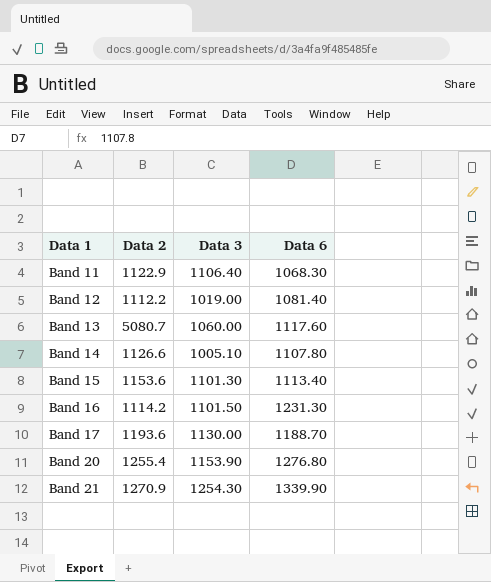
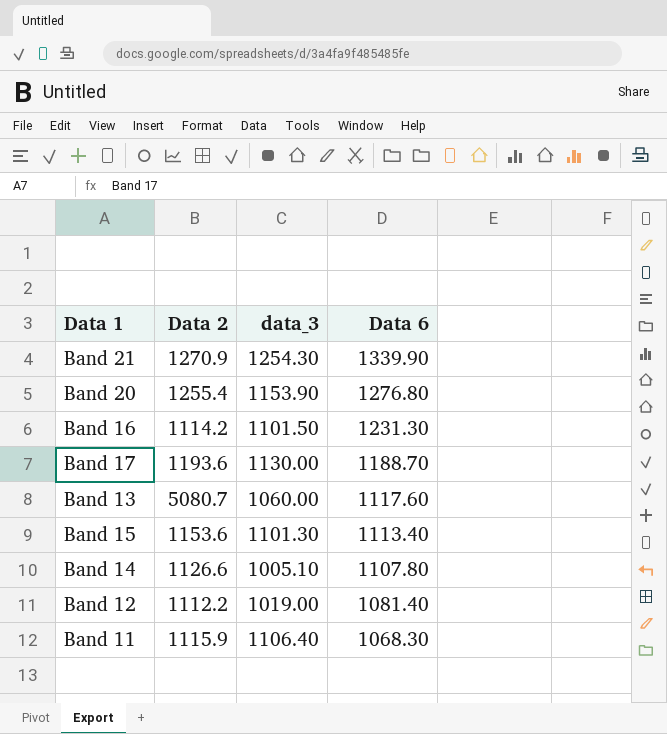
row order: Data 1 ascending -> Data 6 descending
column name: Data 3 -> data_3
Band 11 | Data 2: 1122.9 -> 1115.9

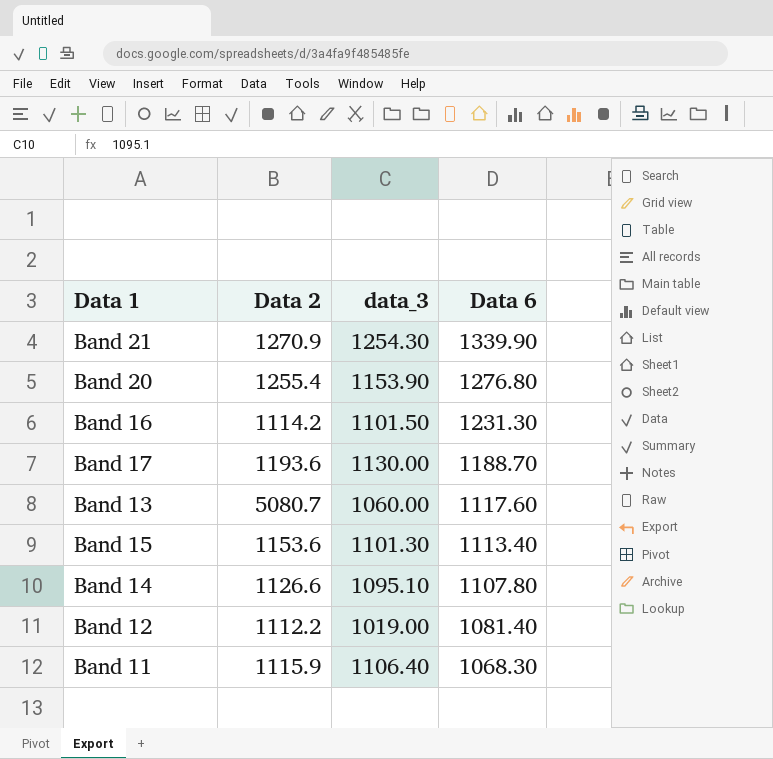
Band 14 | data_3: 1005.10 -> 1095.10

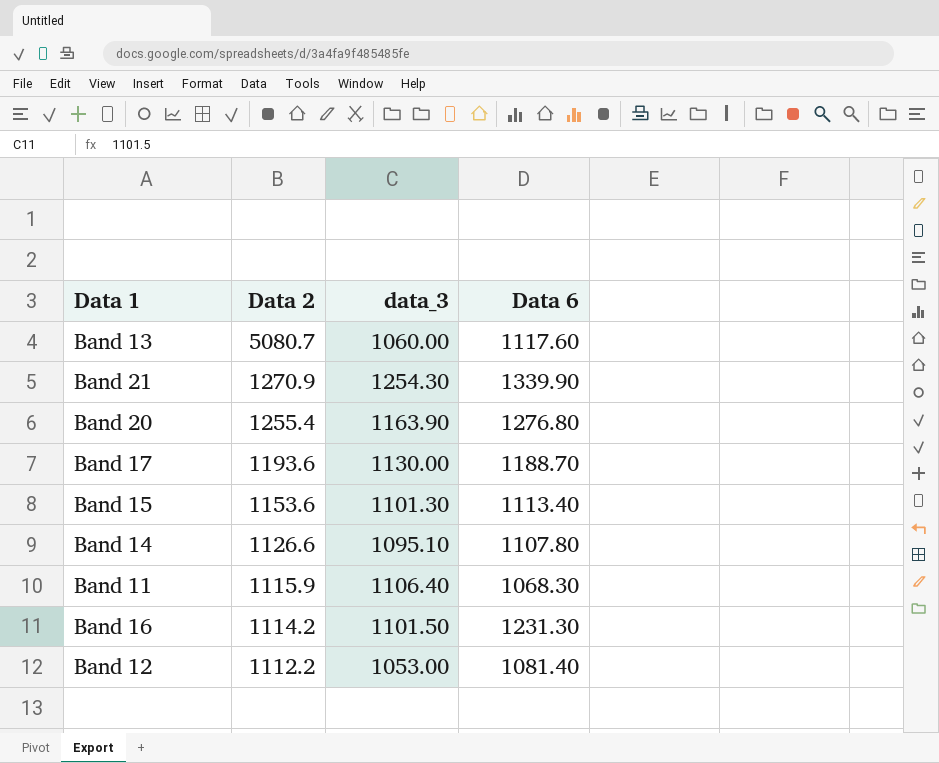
row order: Data 6 descending -> Data 2 descending
Band 20 | data_3: 1153.90 -> 1163.90
Band 12 | data_3: 1019.00 -> 1053.00

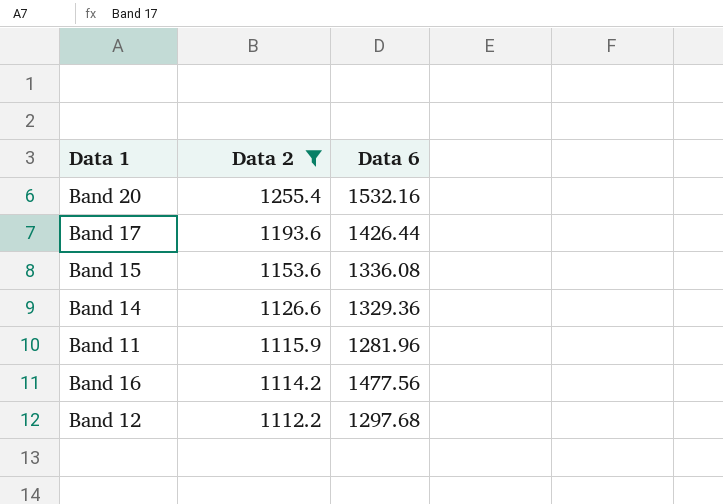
filter: none -> Data 2 <= 1255.4
column data_3 | position: 3 -> none
Band 20 | Data 6: 1276.80 -> 1532.16
Band 17 | Data 6: 1188.70 -> 1426.44
Band 15 | Data 6: 1113.40 -> 1336.08
Band 14 | Data 6: 1107.80 -> 1329.36
Band 11 | Data 6: 1068.30 -> 1281.96
Band 16 | Data 6: 1231.30 -> 1477.56
Band 12 | Data 6: 1081.40 -> 1297.68

